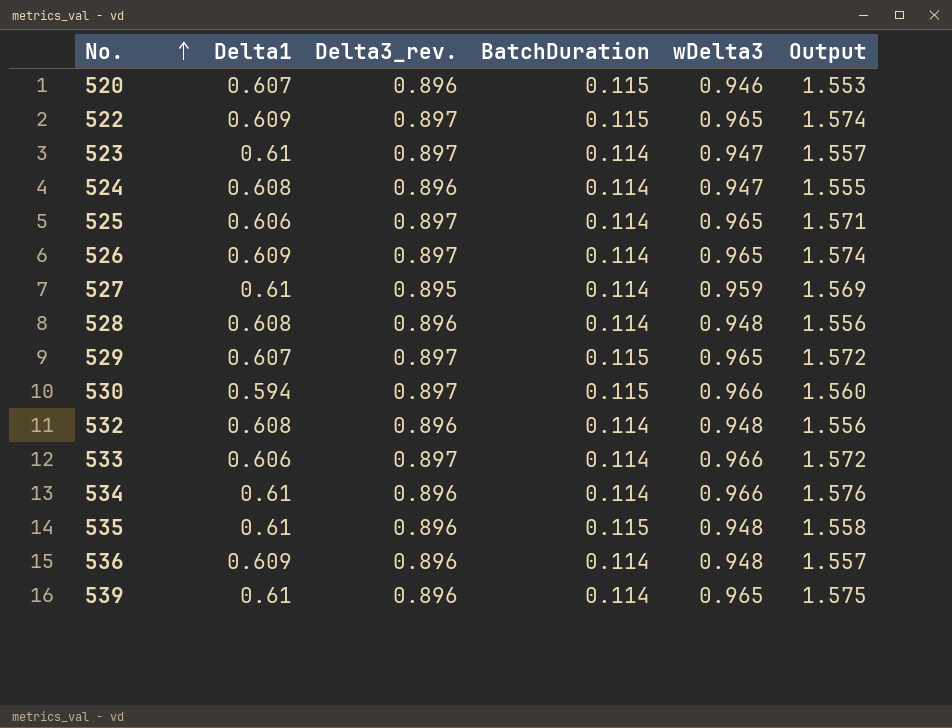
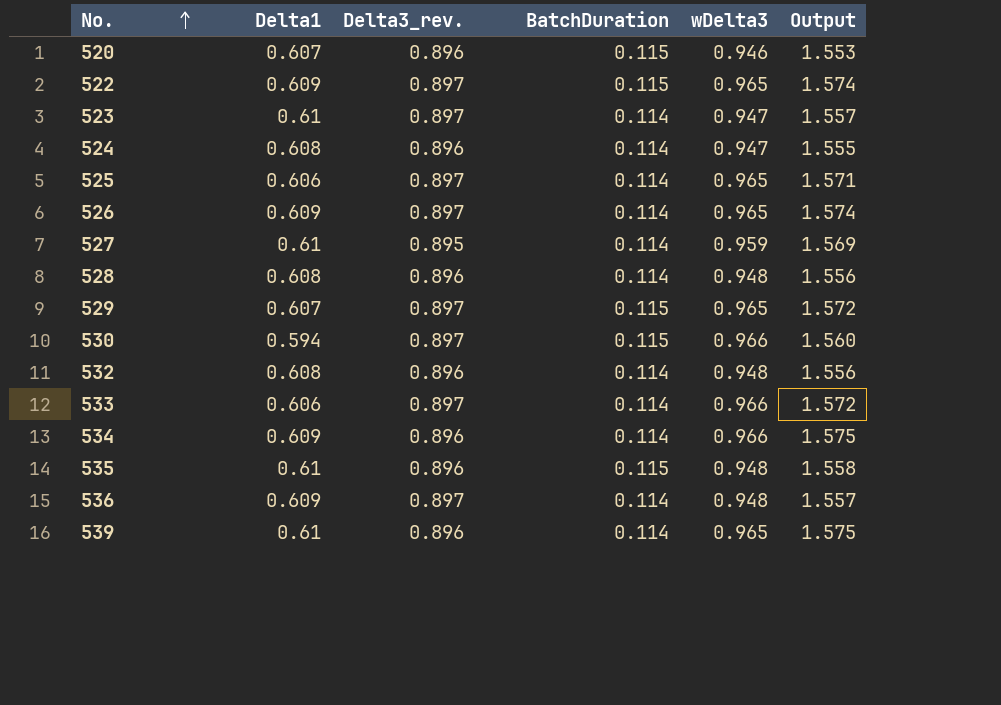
534 | Delta1: 0.61 -> 0.609
534 | Output: 1.576 -> 1.575
536 | Delta3_rev.: 0.896 -> 0.897

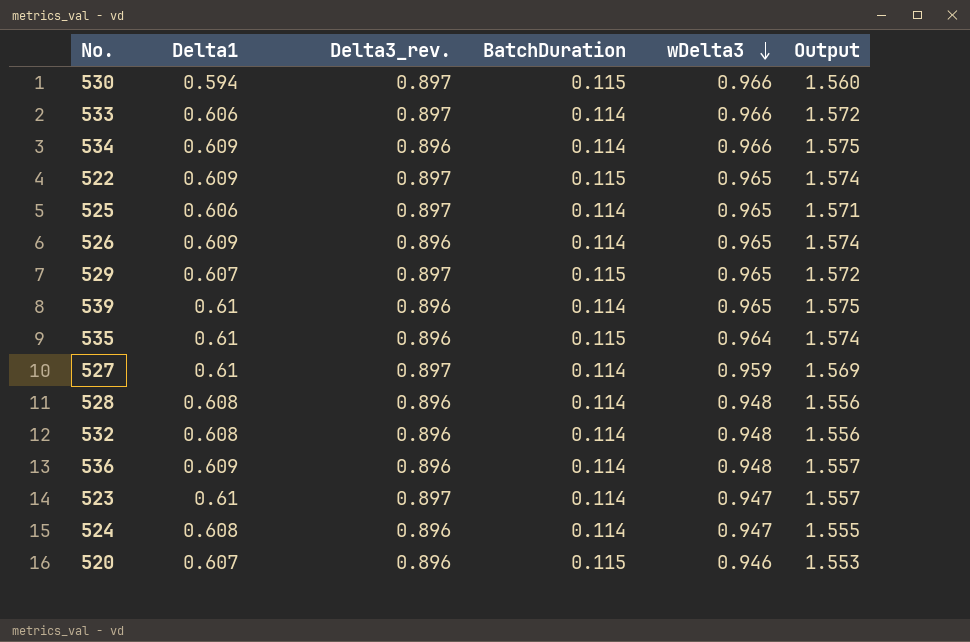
row order: No. ascending -> wDelta3 descending
526 | Delta3_rev.: 0.897 -> 0.896
535 | wDelta3: 0.948 -> 0.964
535 | Output: 1.558 -> 1.574
527 | Delta3_rev.: 0.895 -> 0.897
536 | Delta3_rev.: 0.897 -> 0.896

